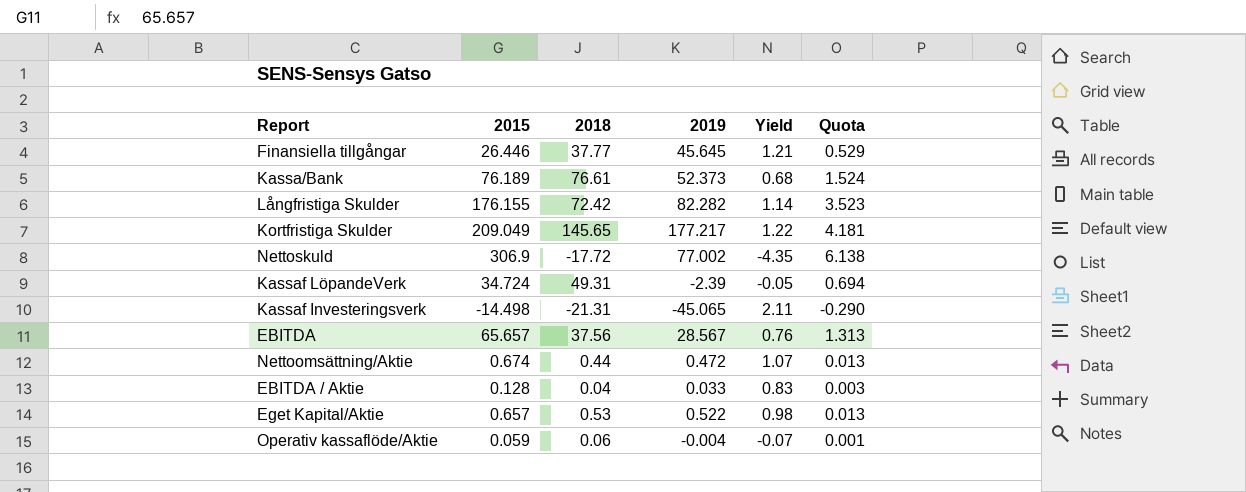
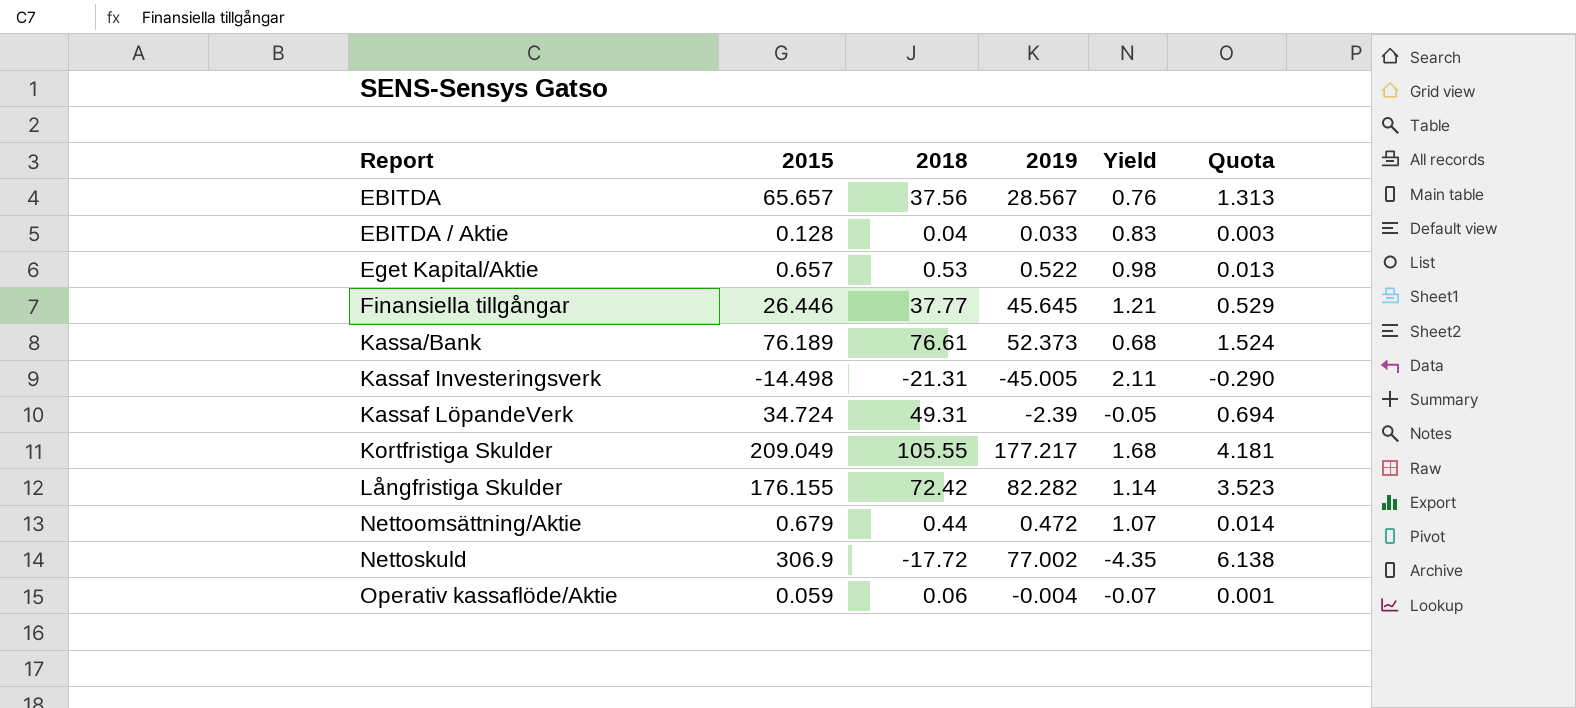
row order: none -> Report ascending
Kassaf Investeringsverk | 2019: -45.065 -> -45.005
Kortfristiga Skulder | 2018: 145.65 -> 105.55
Kortfristiga Skulder | Yield: 1.22 -> 1.68
Nettoomsättning/Aktie | 2015: 0.674 -> 0.679
Nettoomsättning/Aktie | Quota: 0.013 -> 0.014

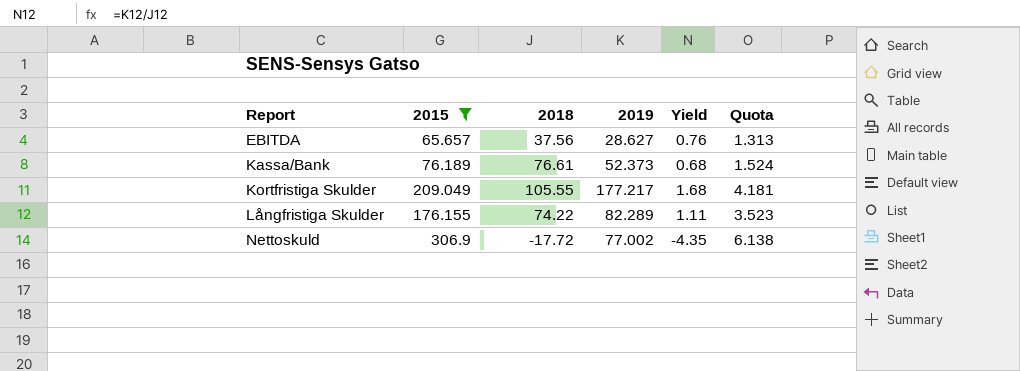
filter: none -> 2015 >= 65.657
EBITDA | 2019: 28.567 -> 28.627
Långfristiga Skulder | 2018: 72.42 -> 74.22
Långfristiga Skulder | 2019: 82.282 -> 82.289
Långfristiga Skulder | Yield: 1.14 -> 1.11

